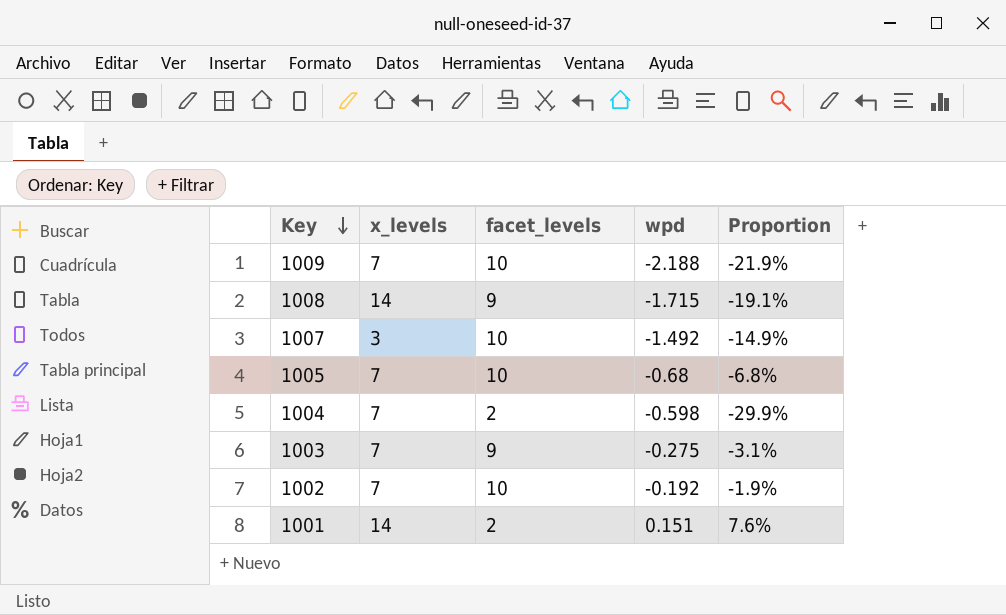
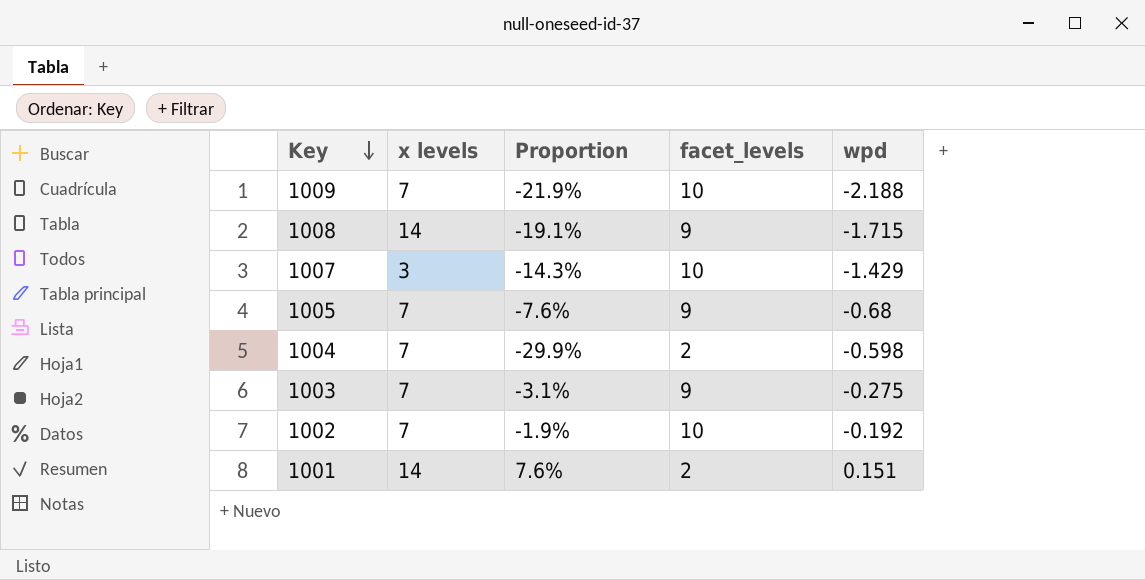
column name: x_levels -> x levels
column Proportion | position: 5 -> 3
1007 | Proportion: -14.9% -> -14.3%
1007 | wpd: -1.492 -> -1.429
1005 | Proportion: -6.8% -> -7.6%
1005 | facet_levels: 10 -> 9

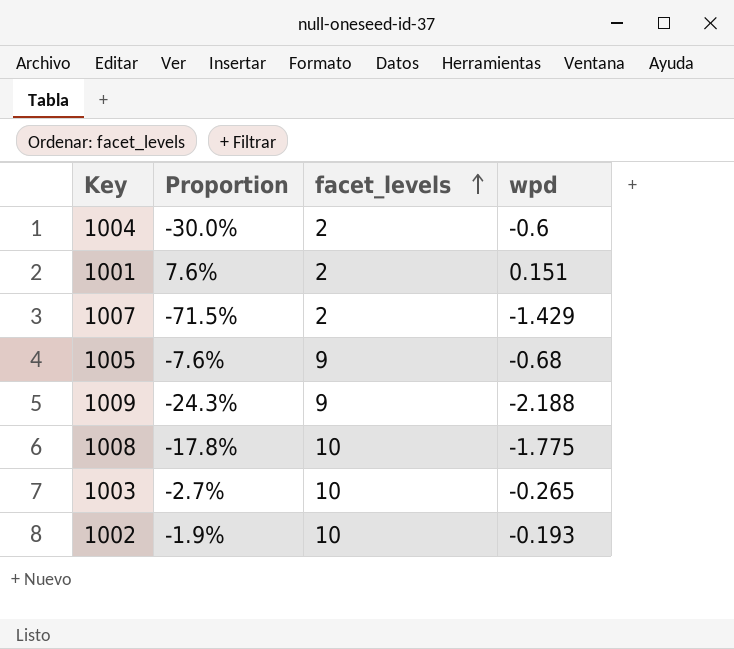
row order: Key descending -> facet_levels ascending
column x levels | position: 2 -> none
1004 | Proportion: -29.9% -> -30.0%
1004 | wpd: -0.598 -> -0.6
1007 | Proportion: -14.3% -> -71.5%
1007 | facet_levels: 10 -> 2
1009 | Proportion: -21.9% -> -24.3%
1009 | facet_levels: 10 -> 9
1008 | Proportion: -19.1% -> -17.8%
1008 | facet_levels: 9 -> 10
1008 | wpd: -1.715 -> -1.775
1003 | Proportion: -3.1% -> -2.7%
1003 | facet_levels: 9 -> 10
1003 | wpd: -0.275 -> -0.265
1002 | wpd: -0.192 -> -0.193

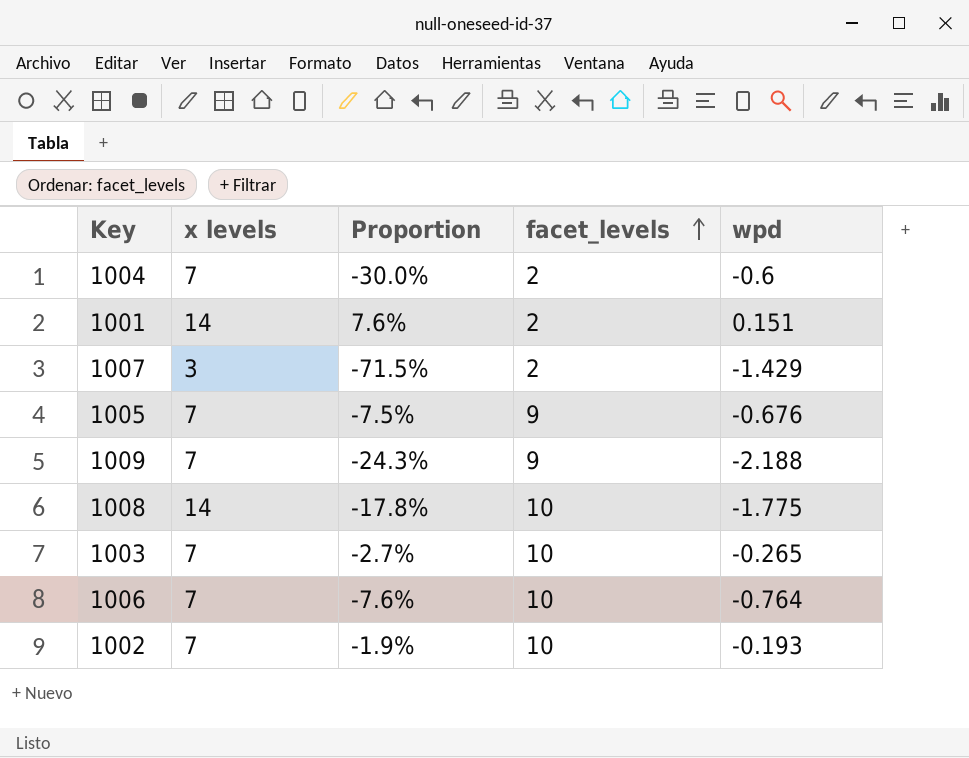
column x levels | position: none -> 2
1005 | Proportion: -7.6% -> -7.5%
1005 | wpd: -0.68 -> -0.676
row 1006: none -> 7 | -7.6% | 10 | -0.764

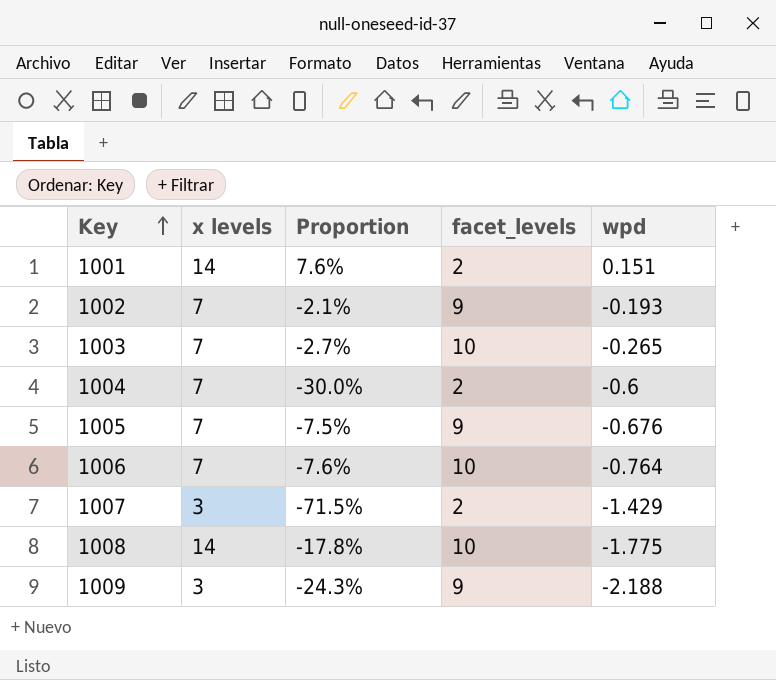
row order: facet_levels ascending -> Key ascending
1002 | Proportion: -1.9% -> -2.1%
1002 | facet_levels: 10 -> 9
1009 | x levels: 7 -> 3

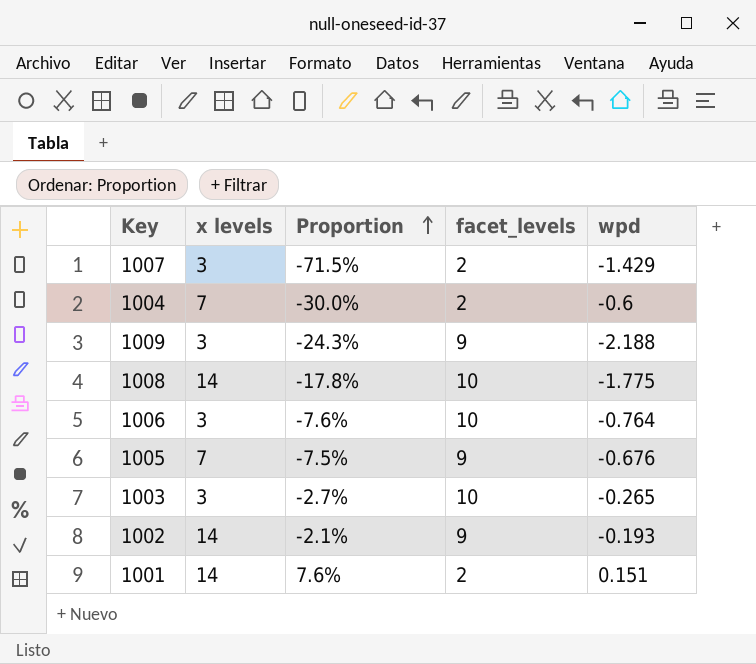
row order: Key ascending -> Proportion ascending
1006 | x levels: 7 -> 3
1003 | x levels: 7 -> 3
1002 | x levels: 7 -> 14

